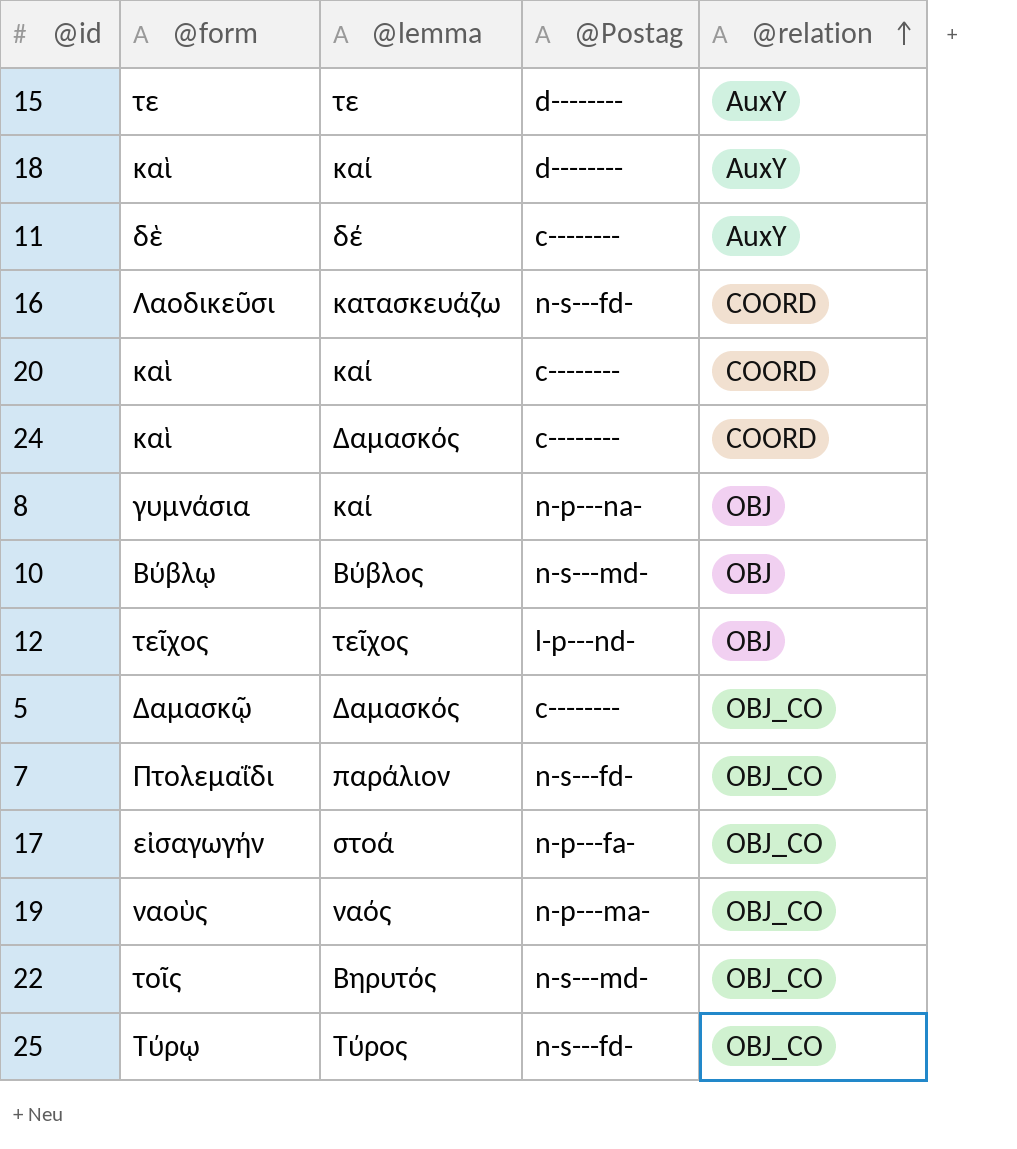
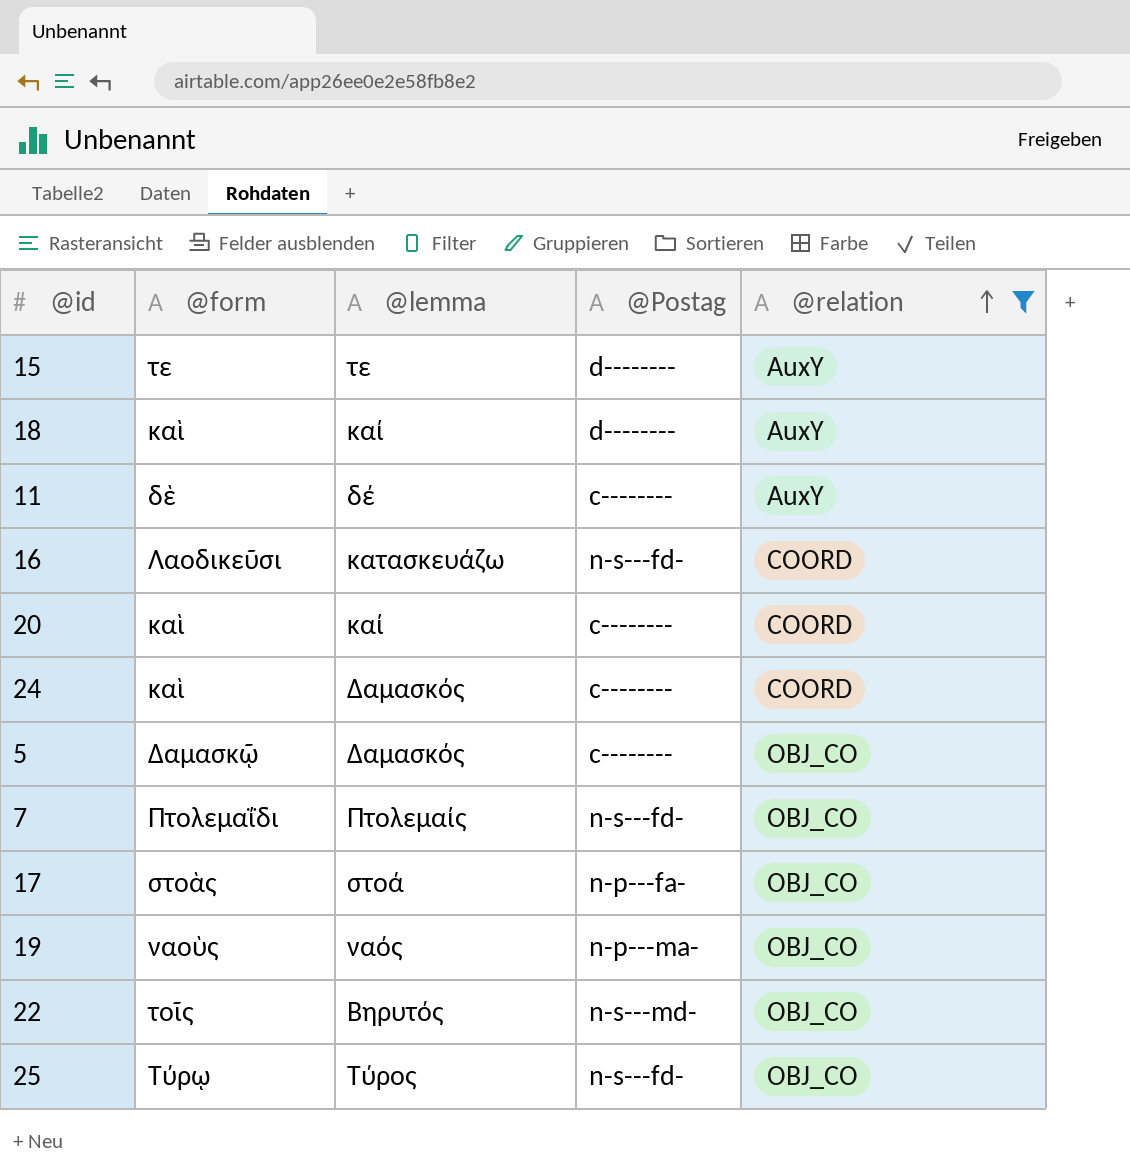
filter: none -> @relation != OBJ
7 | @lemma: παράλιον -> Πτολεμαίς
17 | @form: εἰσαγωγήν -> στοὰς

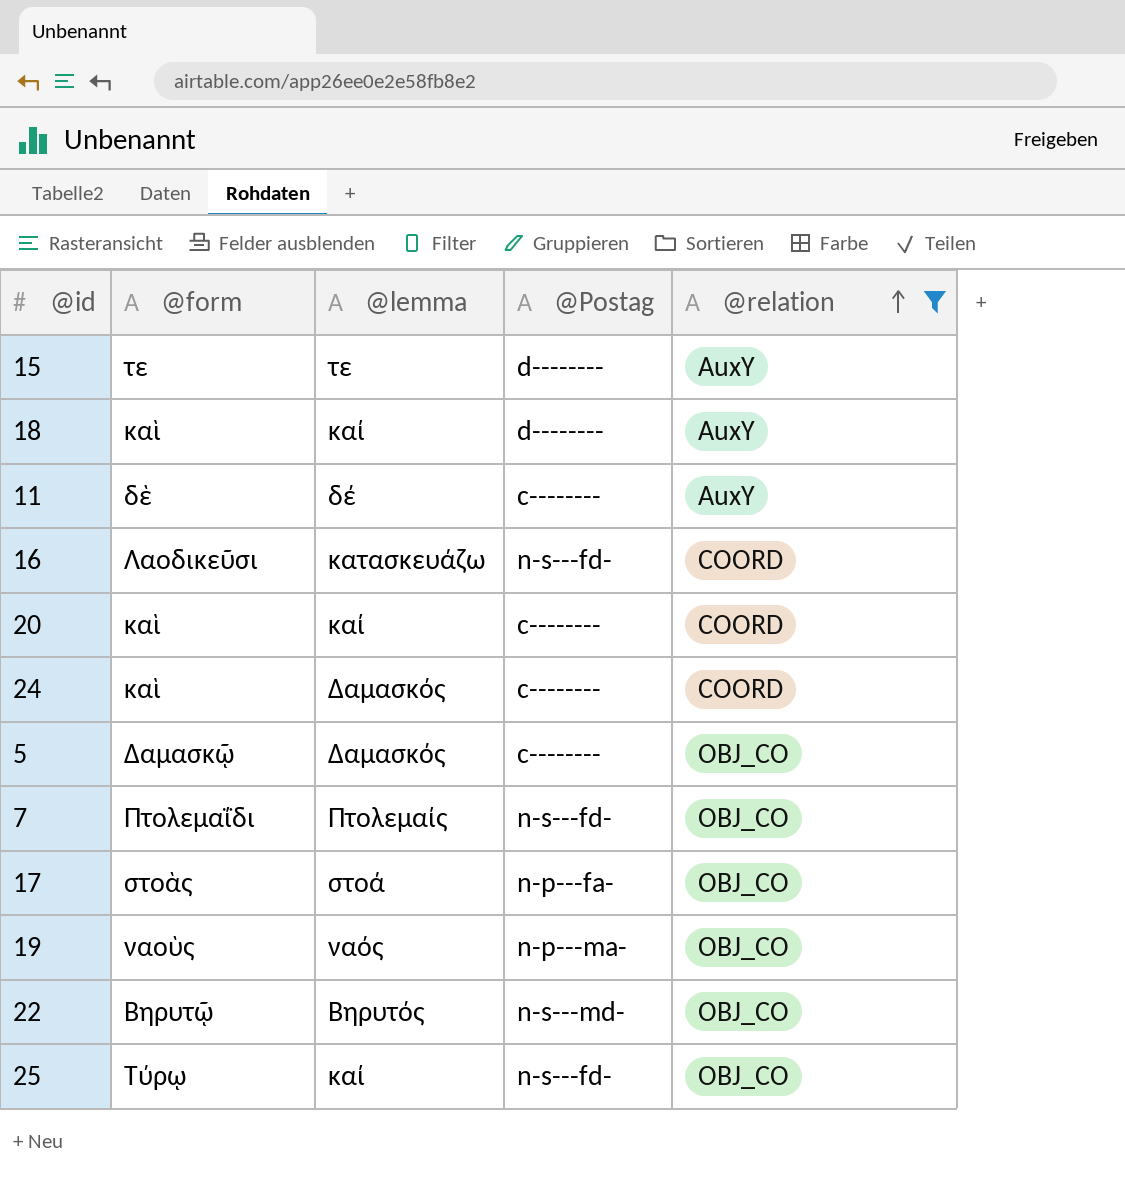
22 | @form: τοῖς -> Βηρυτῷ
25 | @lemma: Τύρος -> καί

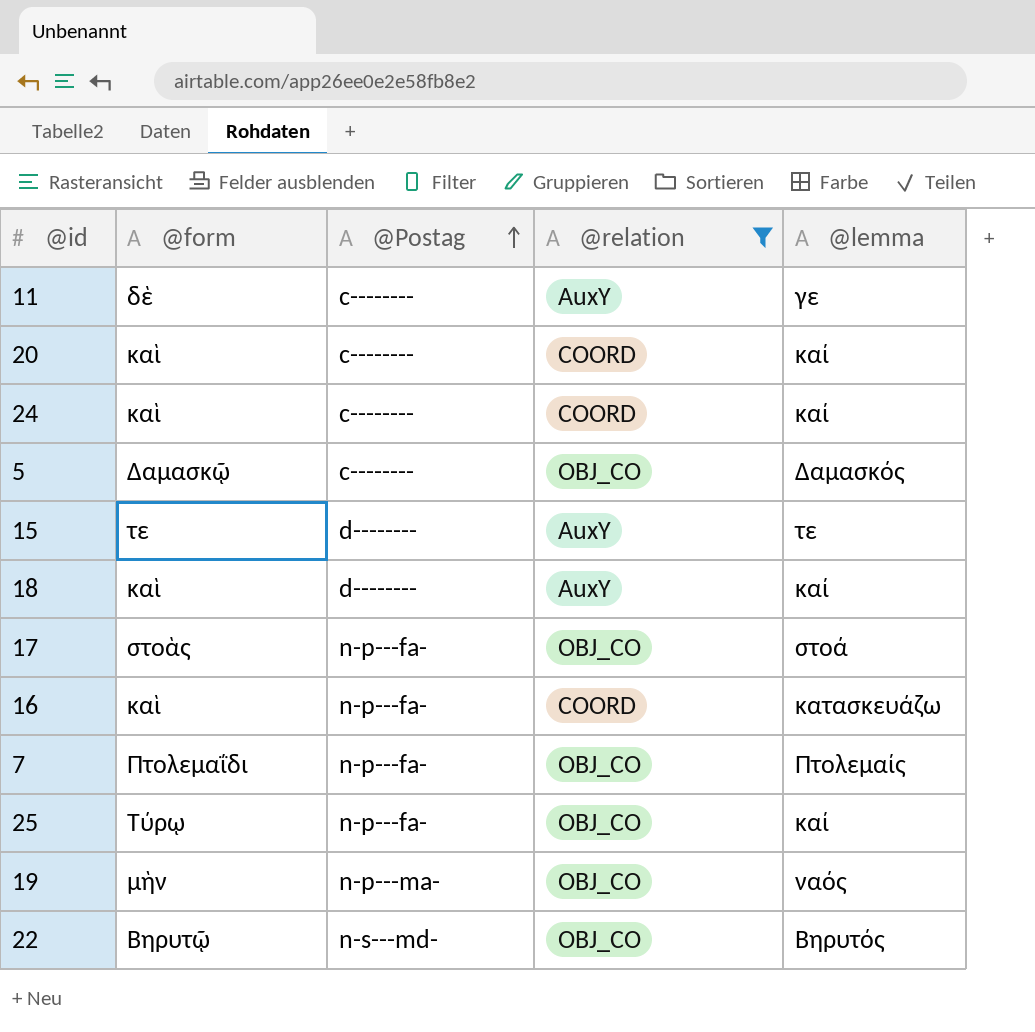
row order: @relation ascending -> @Postag ascending
column @lemma | position: 3 -> 5
11 | @lemma: δέ -> γε
24 | @lemma: Δαμασκός -> καί
16 | @form: Λαοδικεῦσι -> καὶ
16 | @Postag: n-s---fd- -> n-p---fa-
7 | @Postag: n-s---fd- -> n-p---fa-
25 | @Postag: n-s---fd- -> n-p---fa-
19 | @form: ναοὺς -> μὴν

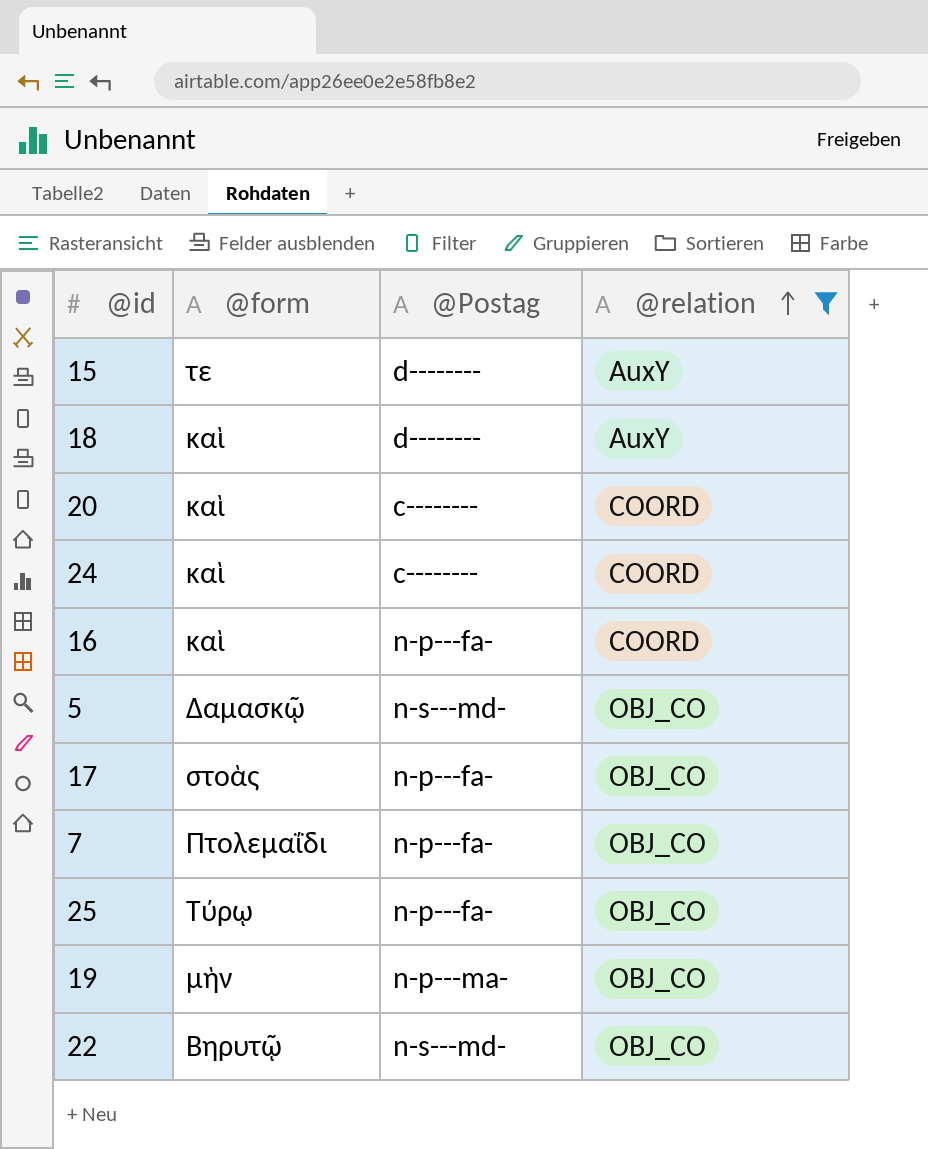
row order: @Postag ascending -> @relation ascending
column @lemma | position: 5 -> none
row 11: δὲ | c-------- | AuxY | γε -> none
5 | @Postag: c-------- -> n-s---md-

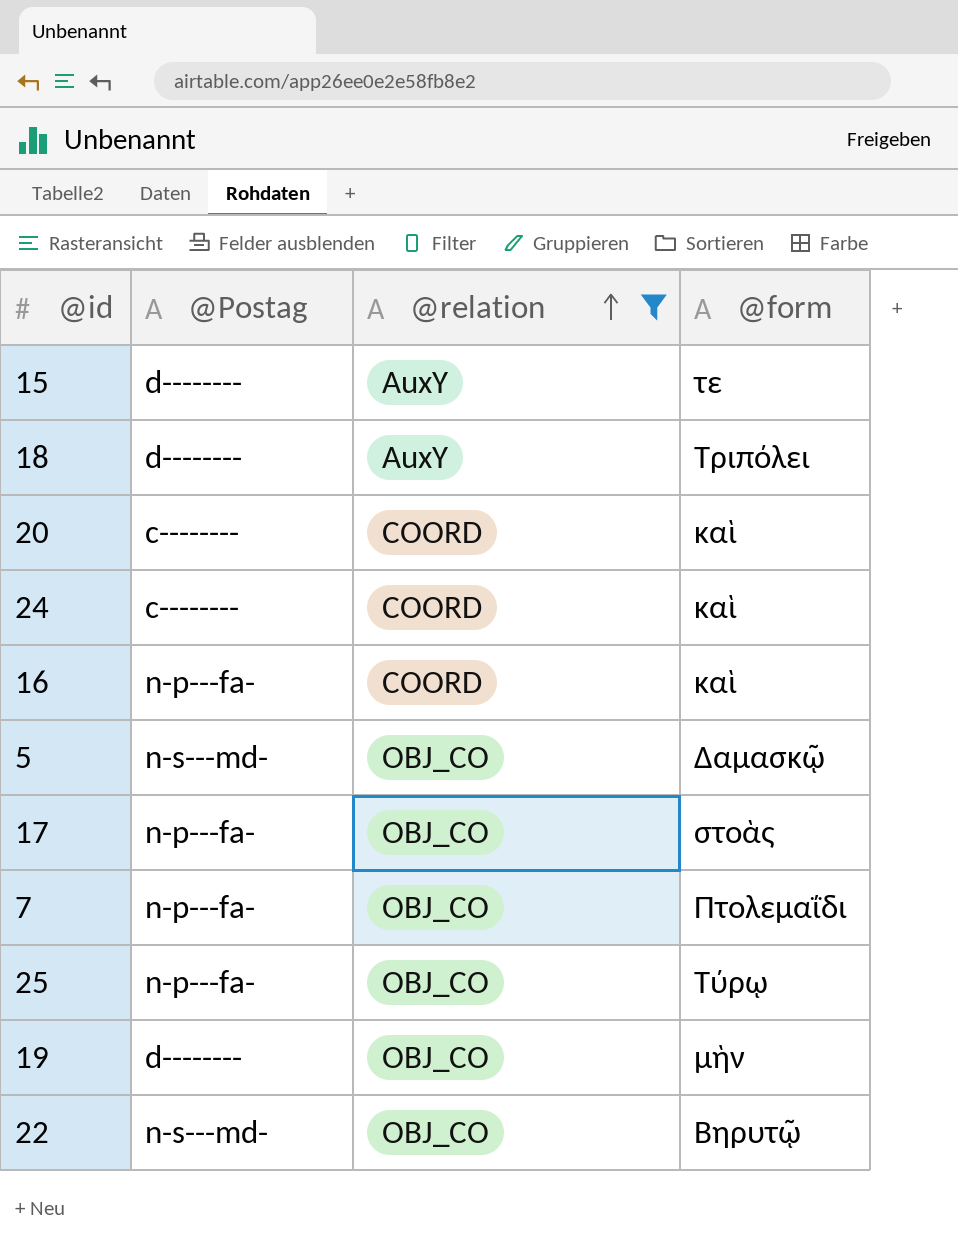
column @form | position: 2 -> 4
18 | @form: καὶ -> Τριπόλει
19 | @Postag: n-p---ma- -> d--------

